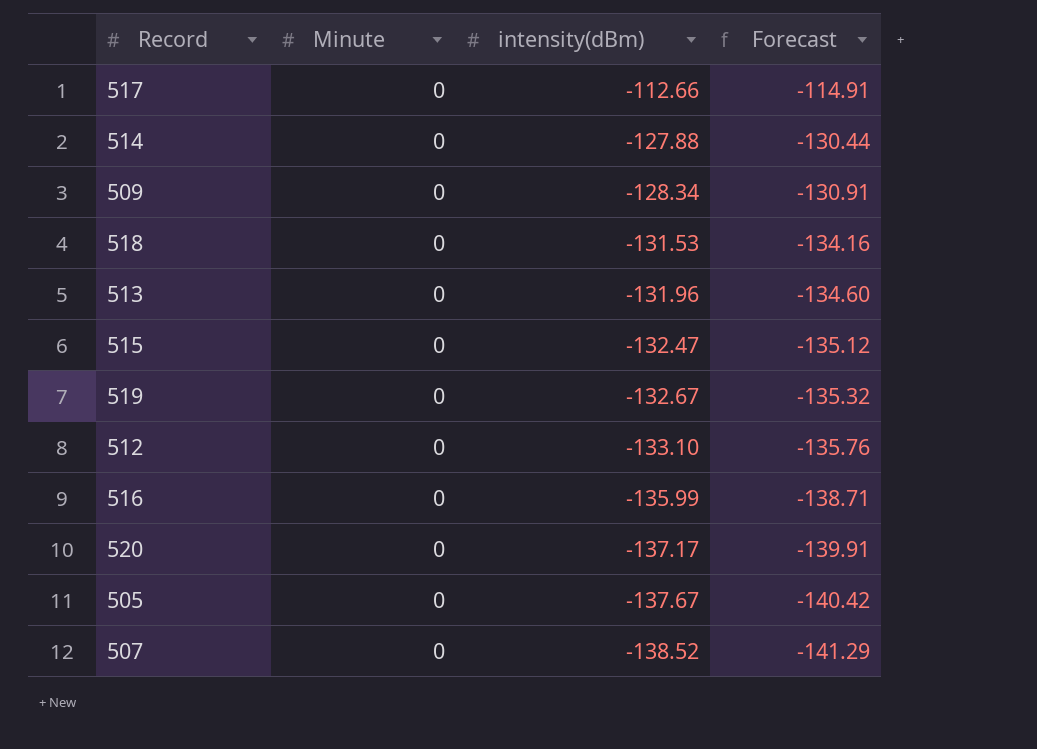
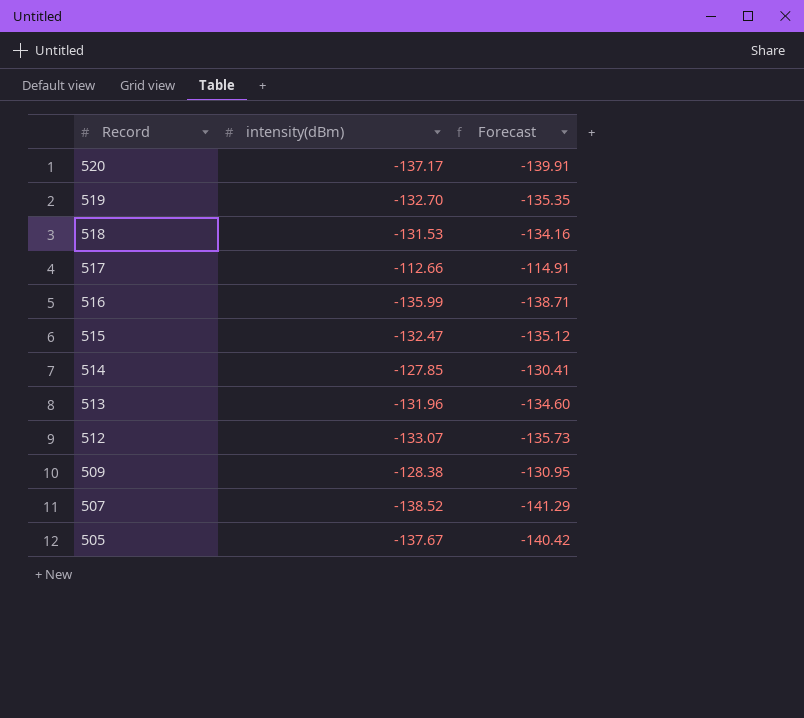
row order: intensity(dBm) descending -> Record descending
column Minute | position: 2 -> none
519 | intensity(dBm): -132.67 -> -132.70
519 | Forecast: -135.32 -> -135.35
514 | intensity(dBm): -127.88 -> -127.85
514 | Forecast: -130.44 -> -130.41
512 | intensity(dBm): -133.10 -> -133.07
512 | Forecast: -135.76 -> -135.73
509 | intensity(dBm): -128.34 -> -128.38
509 | Forecast: -130.91 -> -130.95

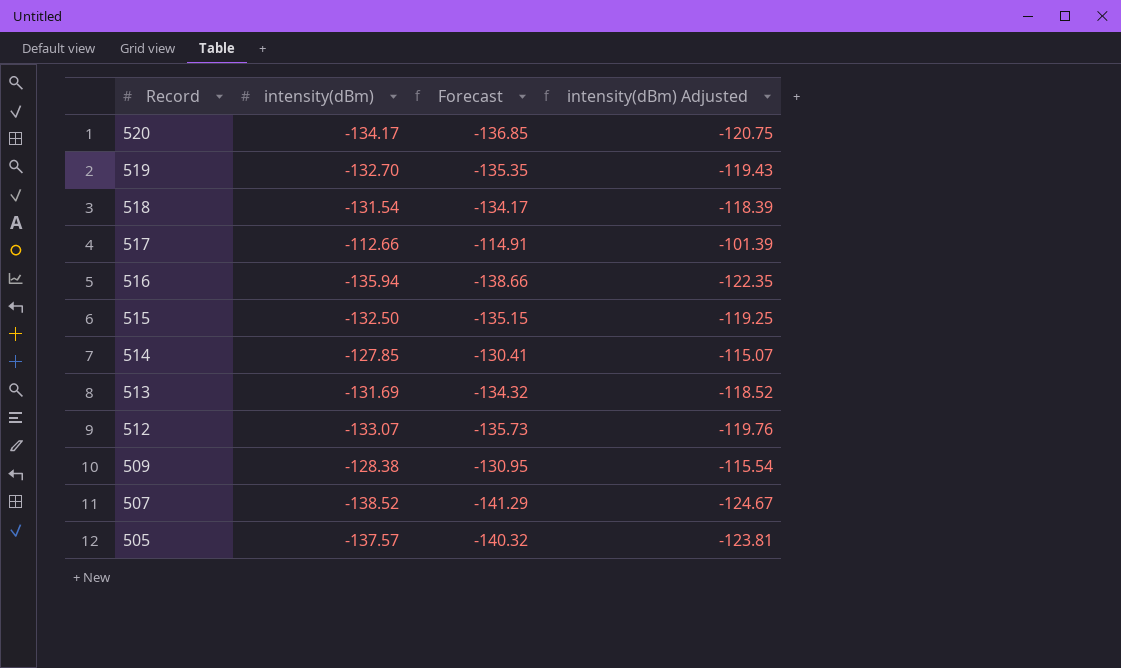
column intensity(dBm) Adjusted | formula: none -> [intensity(dBm)] * 0.9
520 | intensity(dBm): -137.17 -> -134.17
520 | Forecast: -139.91 -> -136.85
518 | intensity(dBm): -131.53 -> -131.54
518 | Forecast: -134.16 -> -134.17
516 | intensity(dBm): -135.99 -> -135.94
516 | Forecast: -138.71 -> -138.66
515 | intensity(dBm): -132.47 -> -132.50
515 | Forecast: -135.12 -> -135.15
513 | intensity(dBm): -131.96 -> -131.69
513 | Forecast: -134.60 -> -134.32
505 | intensity(dBm): -137.67 -> -137.57
505 | Forecast: -140.42 -> -140.32

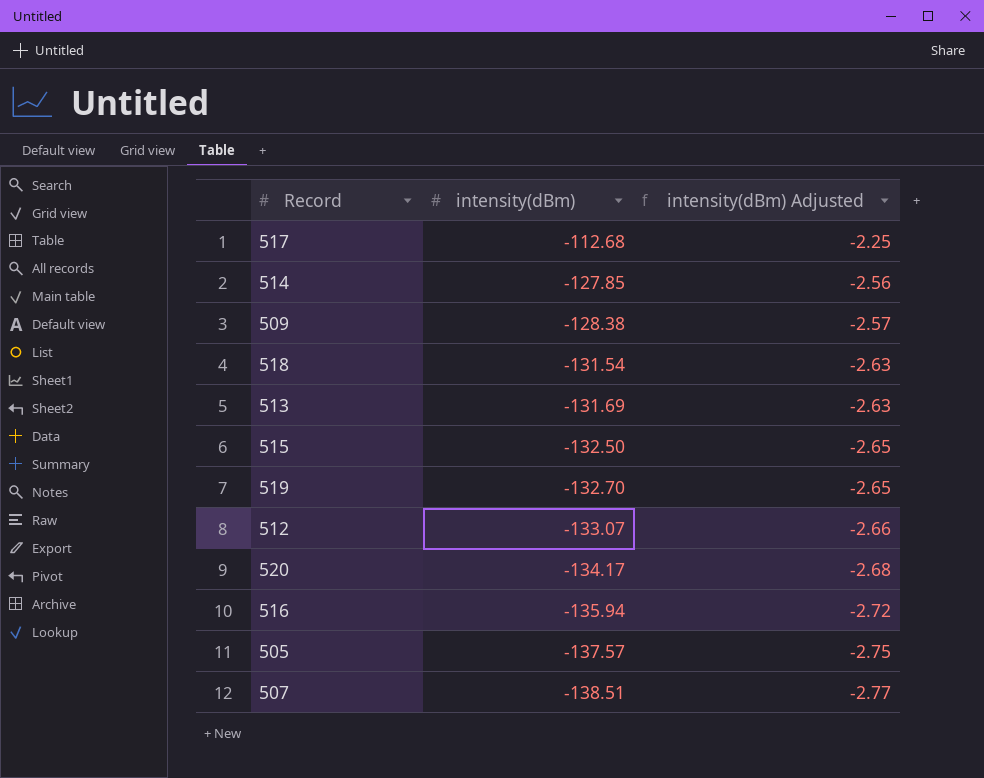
row order: Record descending -> intensity(dBm) descending
column Forecast | formula: [intensity(dBm)] * 1.02 -> none
column intensity(dBm) Adjusted | formula: [intensity(dBm)] * 0.9 -> [intensity(dBm)] * 0.02
517 | intensity(dBm): -112.66 -> -112.68
507 | intensity(dBm): -138.52 -> -138.51

